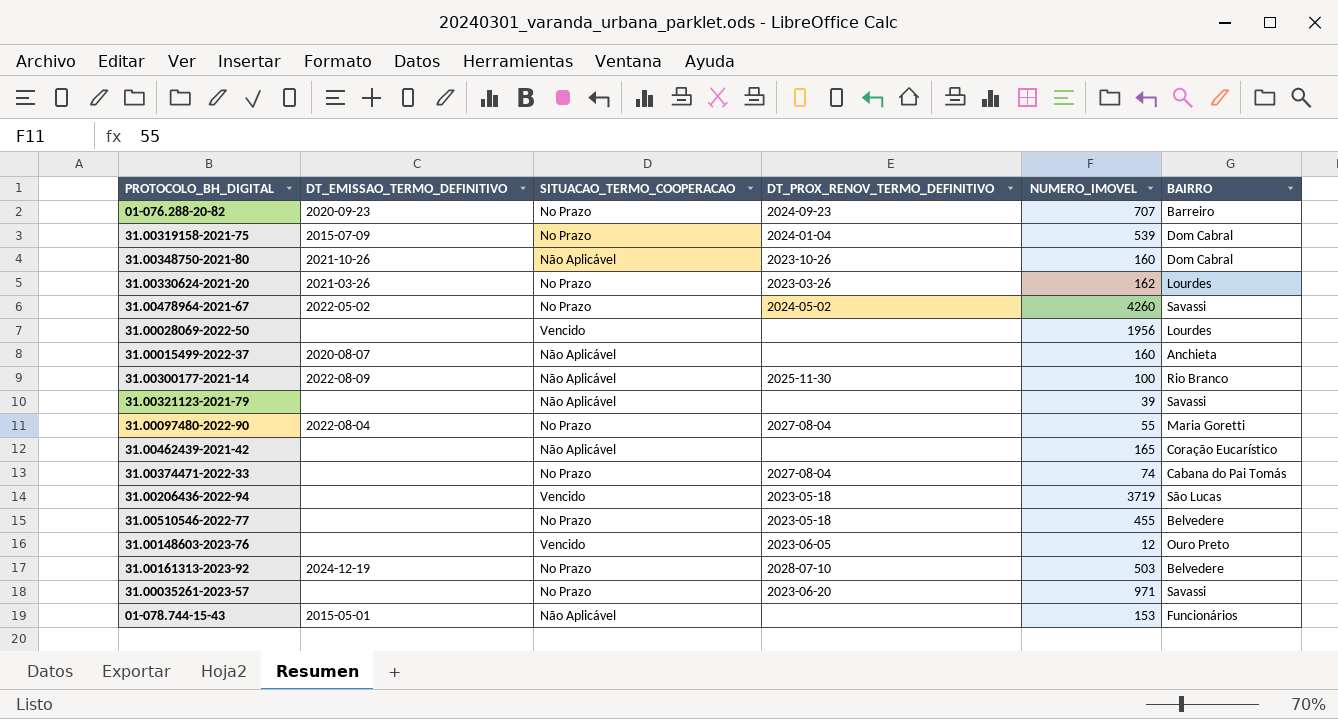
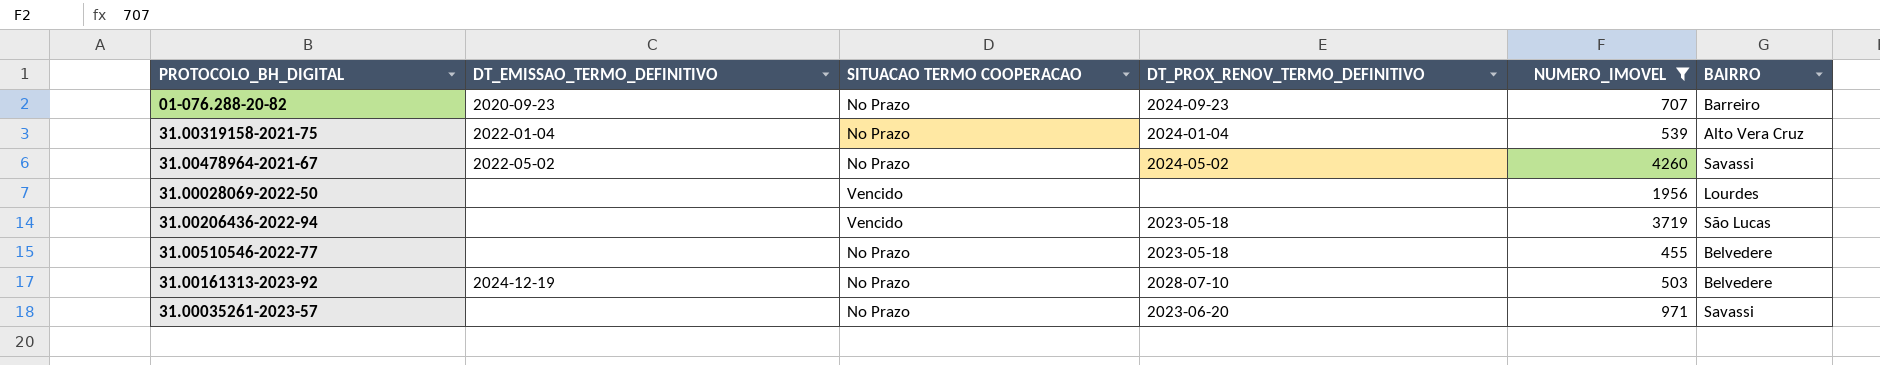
filter: none -> NUMERO_IMOVEL >= 455
column name: SITUACAO_TERMO_COOPERACAO -> SITUACAO TERMO COOPERACAO
31.00319158-2021-75 | DT_EMISSAO_TERMO_DEFINITIVO: 2015-07-09 -> 2022-01-04
31.00319158-2021-75 | BAIRRO: Dom Cabral -> Alto Vera Cruz

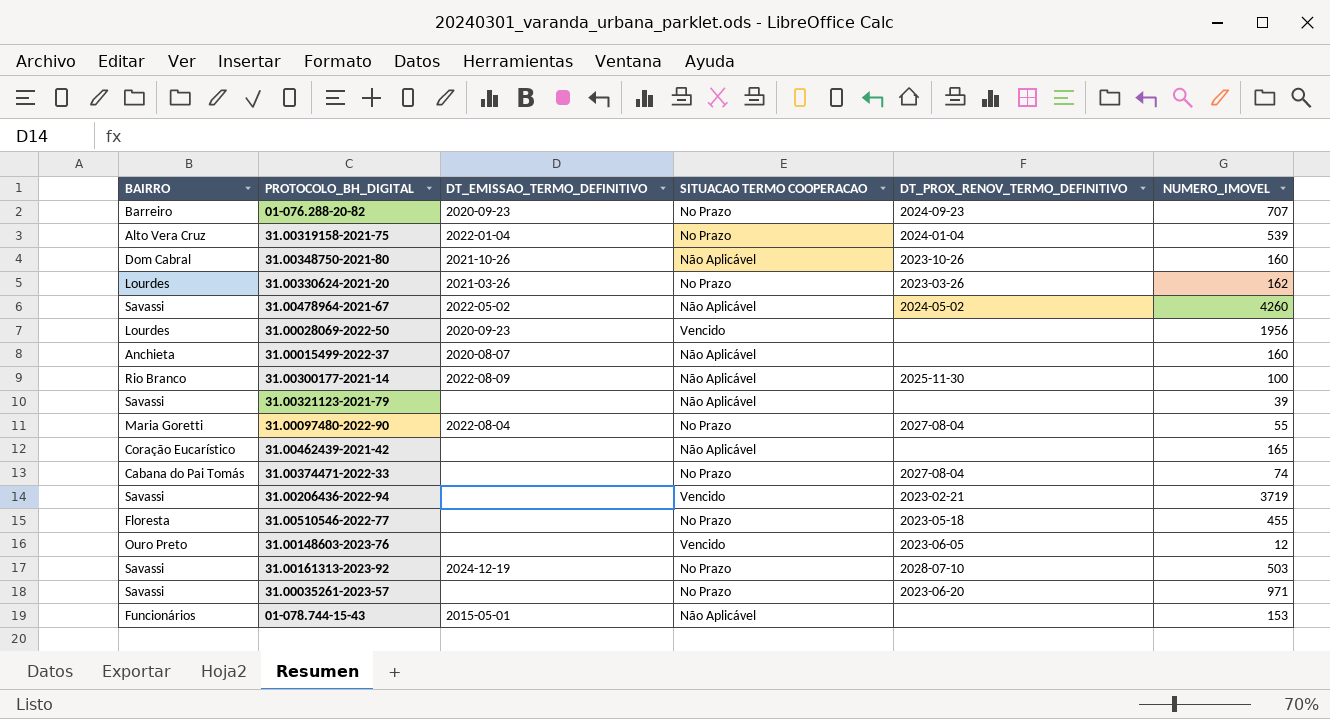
filter: NUMERO_IMOVEL >= 455 -> none
column BAIRRO | position: 6 -> 1
31.00478964-2021-67 | SITUACAO TERMO COOPERACAO: No Prazo -> Não Aplicável
31.00028069-2022-50 | DT_EMISSAO_TERMO_DEFINITIVO: none -> 2020-09-23
31.00206436-2022-94 | BAIRRO: São Lucas -> Savassi
31.00206436-2022-94 | DT_PROX_RENOV_TERMO_DEFINITIVO: 2023-05-18 -> 2023-02-21
31.00510546-2022-77 | BAIRRO: Belvedere -> Floresta
31.00161313-2023-92 | BAIRRO: Belvedere -> Savassi

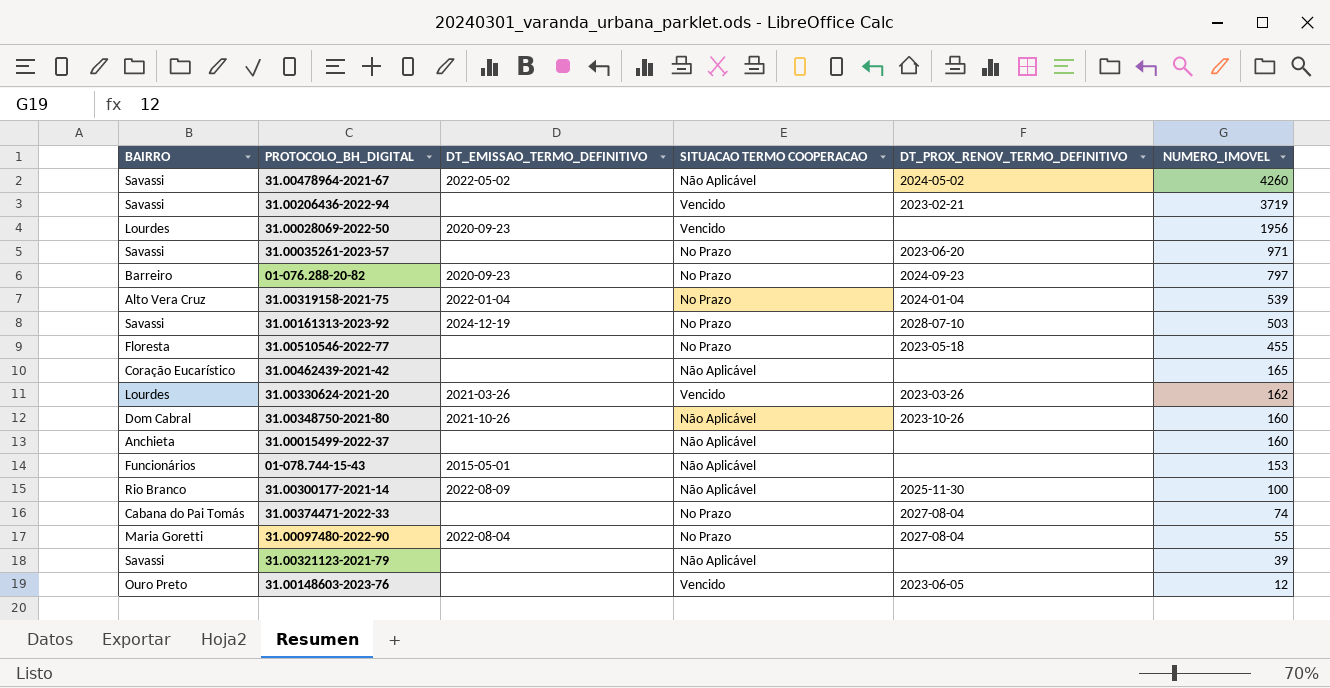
row order: none -> NUMERO_IMOVEL descending
01-076.288-20-82 | NUMERO_IMOVEL: 707 -> 797
31.00330624-2021-20 | SITUACAO TERMO COOPERACAO: No Prazo -> Vencido
31.00015499-2022-37 | DT_EMISSAO_TERMO_DEFINITIVO: 2020-08-07 -> none

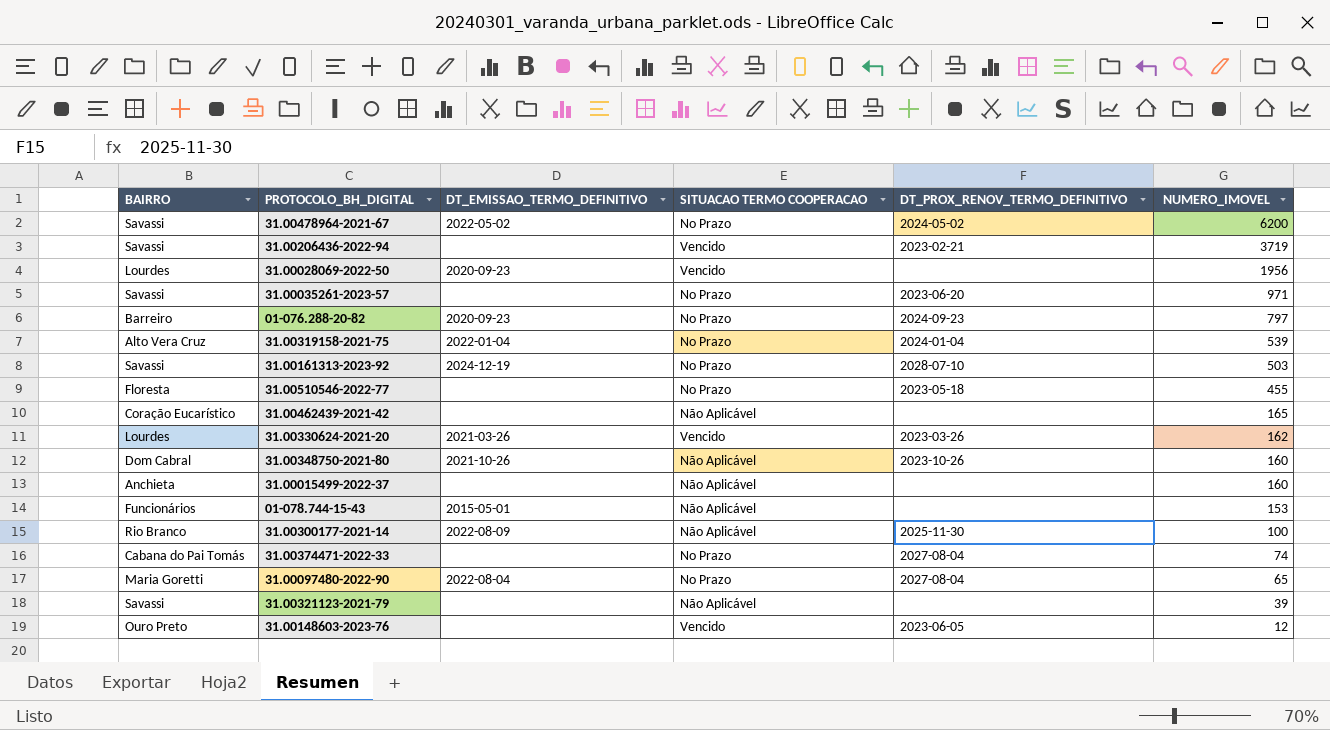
31.00478964-2021-67 | SITUACAO TERMO COOPERACAO: Não Aplicável -> No Prazo
31.00478964-2021-67 | NUMERO_IMOVEL: 4260 -> 6200
31.00097480-2022-90 | NUMERO_IMOVEL: 55 -> 65

